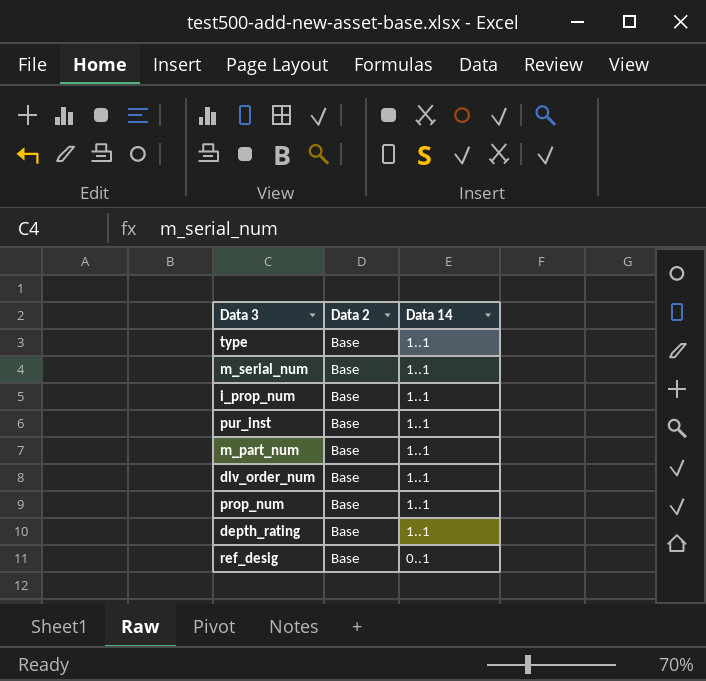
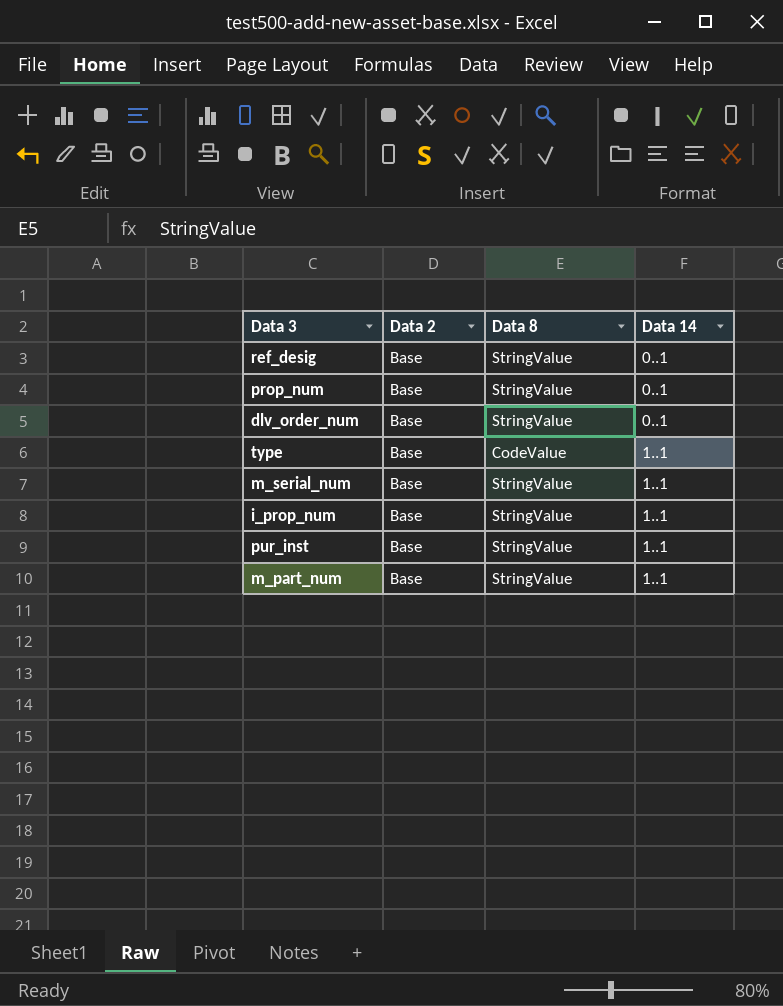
row order: Data 14 descending -> Data 14 ascending
column Data 8 | position: none -> 3
row depth_rating: Base | 1..1 -> none
prop_num | Data 14: 1..1 -> 0..1
dlv_order_num | Data 14: 1..1 -> 0..1

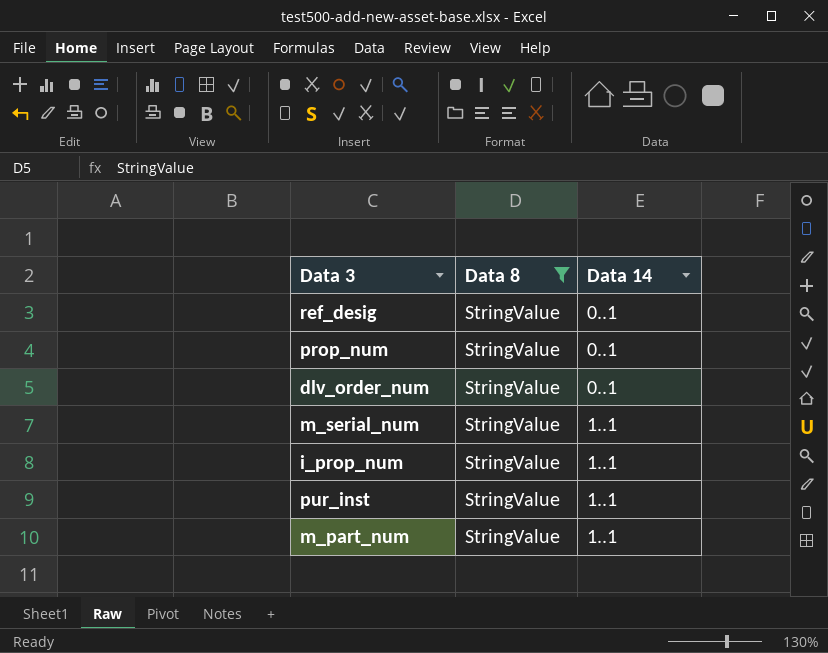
filter: none -> Data 8 = StringValue
column Data 2 | position: 2 -> none

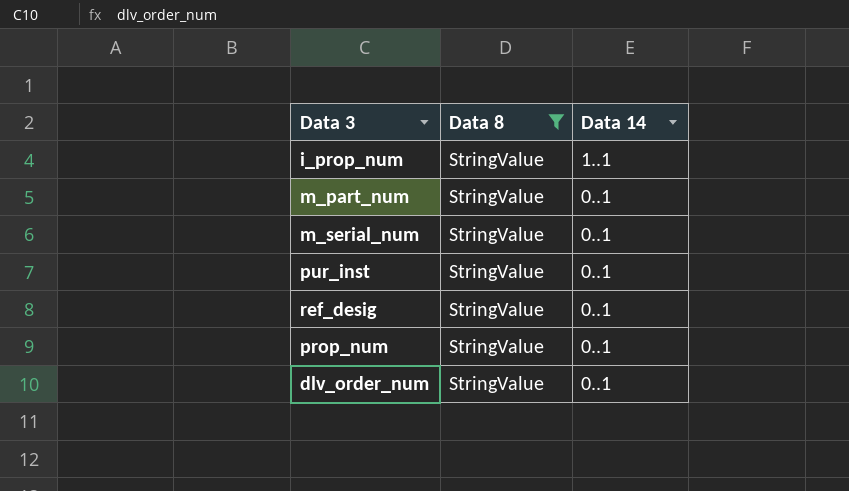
row order: Data 14 ascending -> Data 14 descending
m_part_num | Data 14: 1..1 -> 0..1
m_serial_num | Data 14: 1..1 -> 0..1
pur_inst | Data 14: 1..1 -> 0..1

